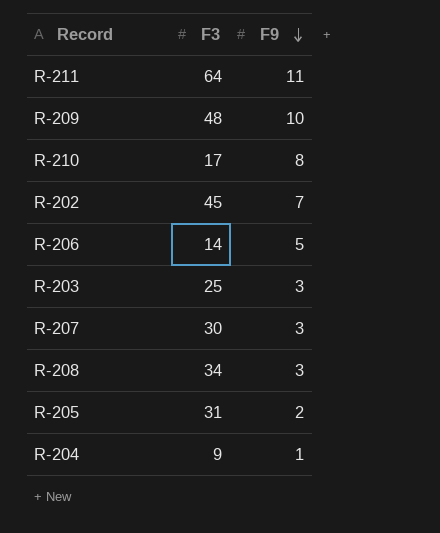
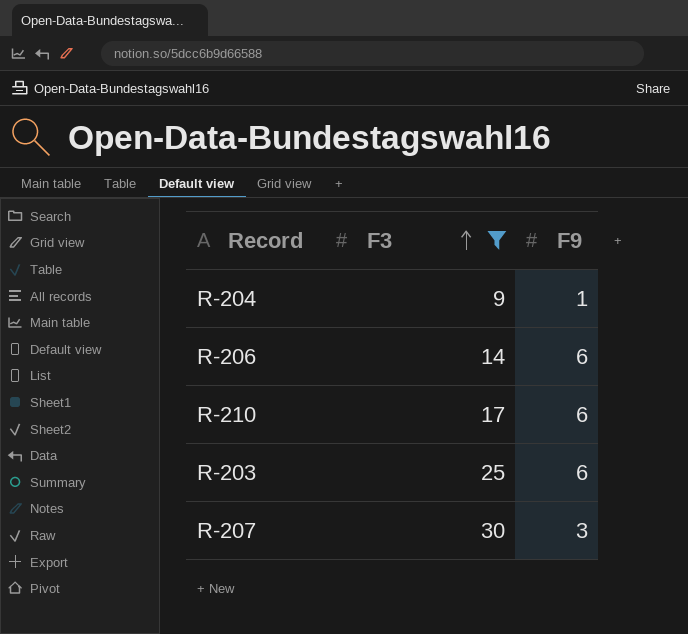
filter: none -> F3 <= 30
row order: F9 descending -> F3 ascending
R-206 | F9: 5 -> 6
R-210 | F9: 8 -> 6
R-203 | F9: 3 -> 6

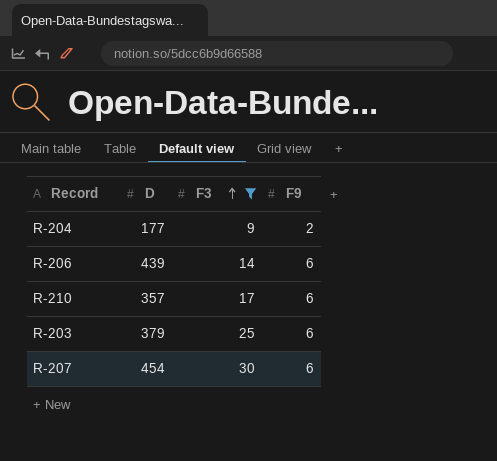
column D | position: none -> 2
R-204 | F9: 1 -> 2
R-207 | F9: 3 -> 6

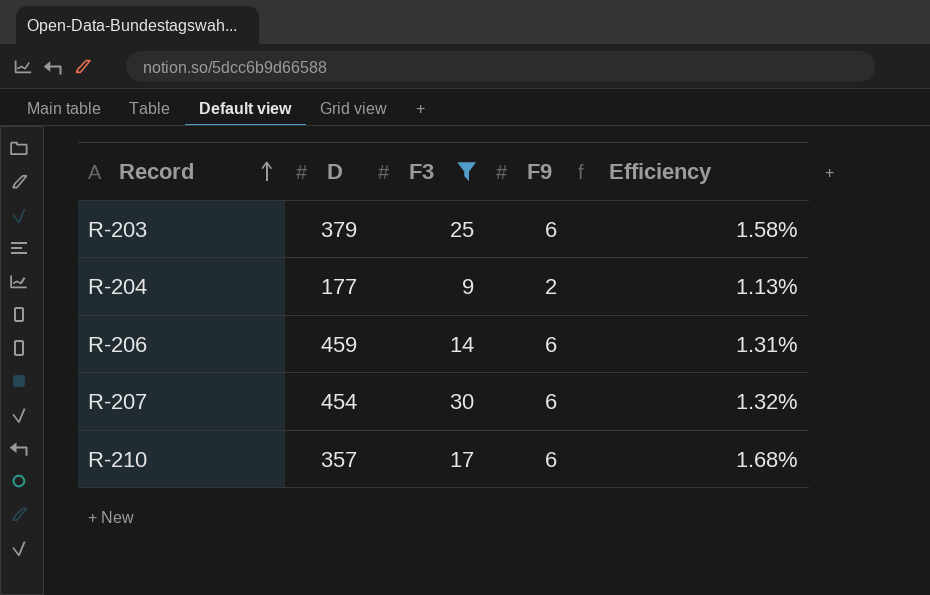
row order: F3 ascending -> Record ascending
column Efficiency | formula: none -> [F9] / [D]
R-206 | D: 439 -> 459

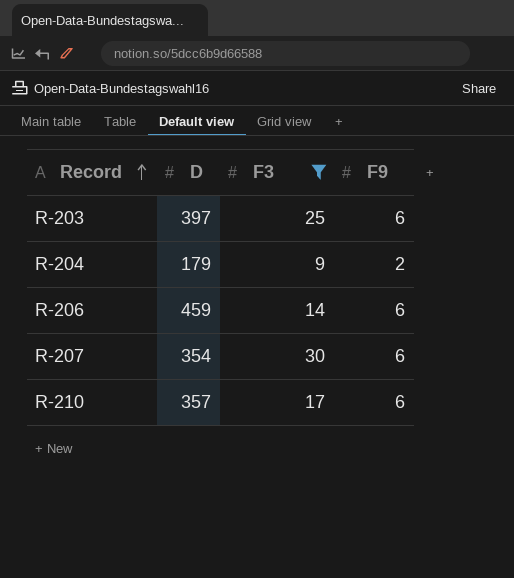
column Efficiency | formula: [F9] / [D] -> none
R-203 | D: 379 -> 397
R-204 | D: 177 -> 179
R-207 | D: 454 -> 354

